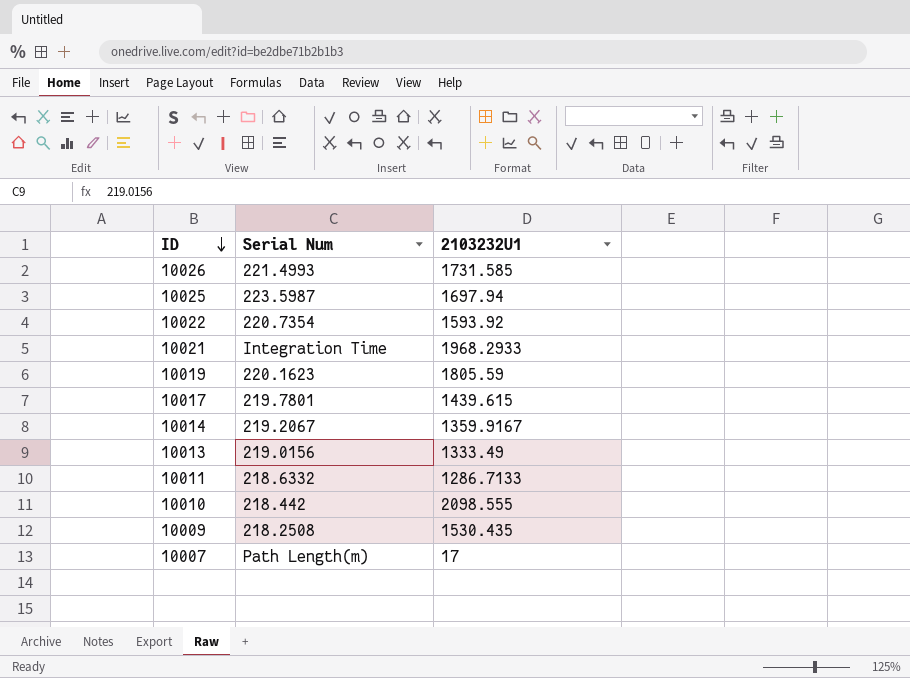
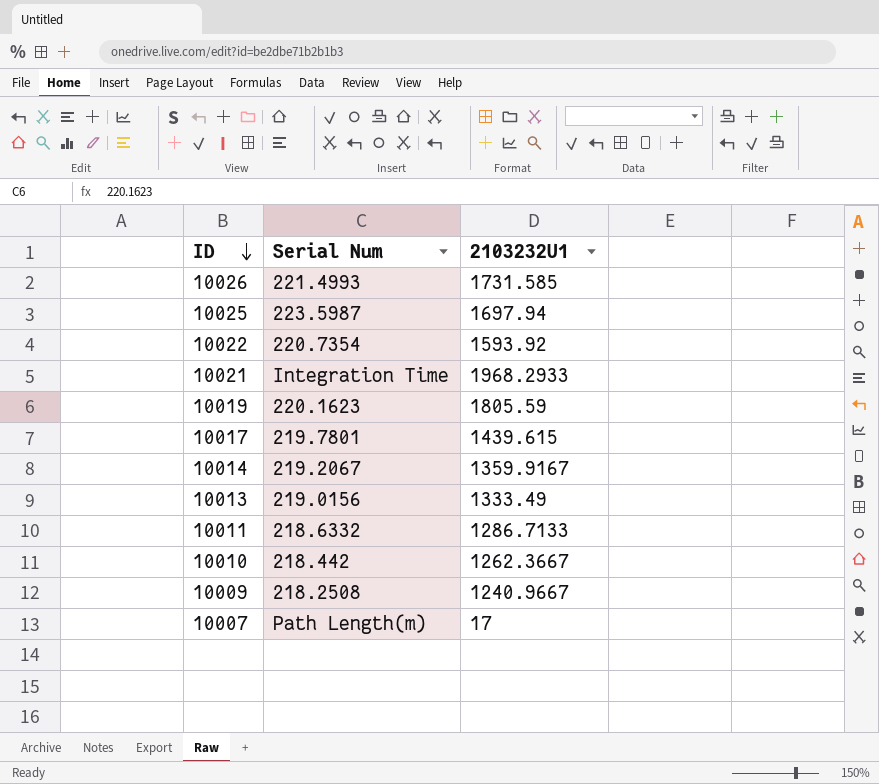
10010 | 2103232U1: 2098.555 -> 1262.3667
10009 | 2103232U1: 1530.435 -> 1240.9667

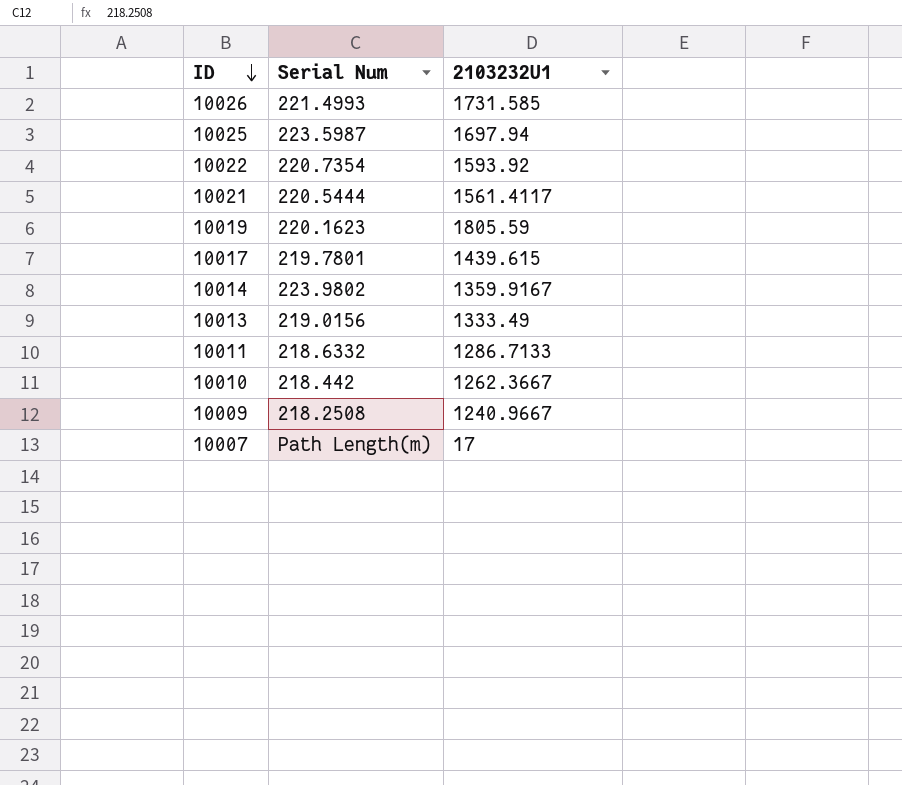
10021 | Serial Num: Integration Time -> 220.5444
10021 | 2103232U1: 1968.2933 -> 1561.4117
10014 | Serial Num: 219.2067 -> 223.9802

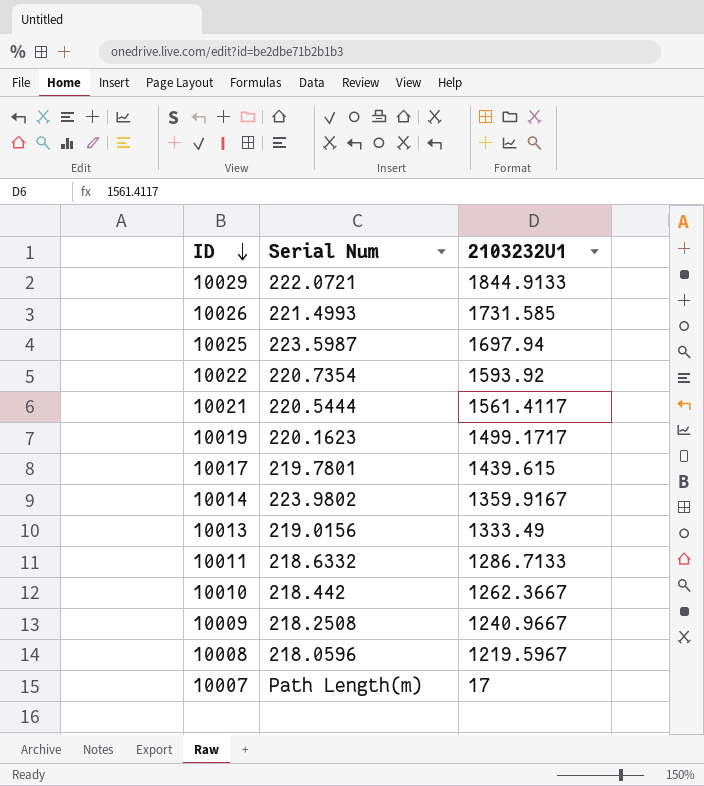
row 10029: none -> 222.0721 | 1844.9133
10019 | 2103232U1: 1805.59 -> 1499.1717
row 10008: none -> 218.0596 | 1219.5967

